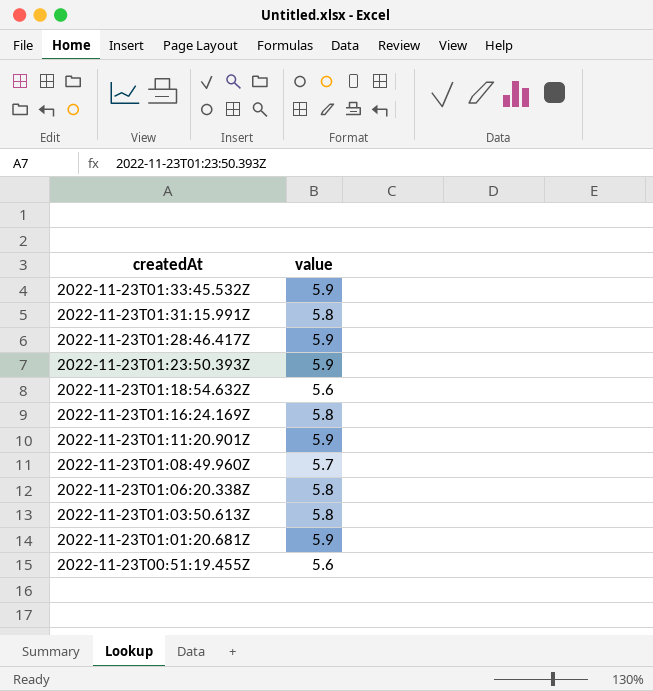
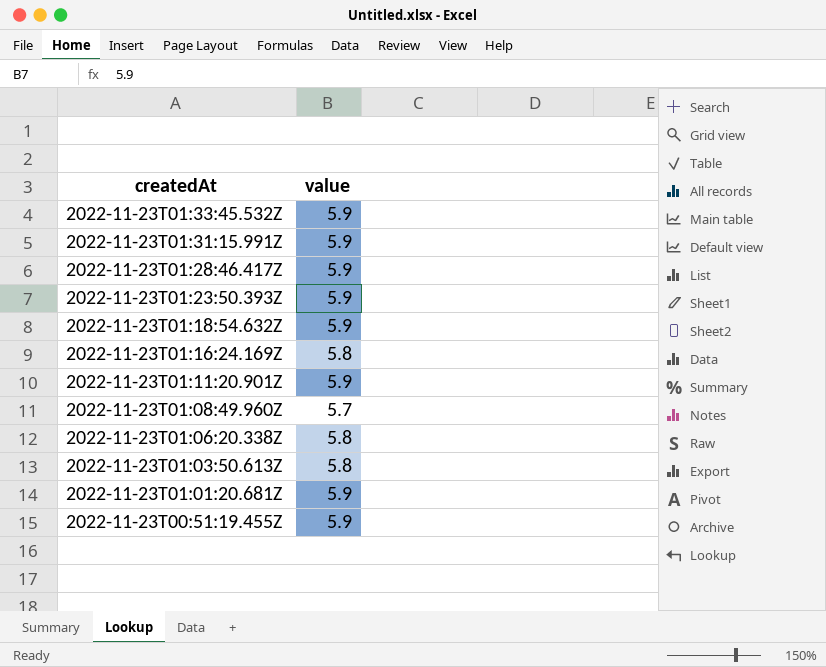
2022-11-23T01:31:15.991Z | value: 5.8 -> 5.9
2022-11-23T01:18:54.632Z | value: 5.6 -> 5.9
2022-11-23T00:51:19.455Z | value: 5.6 -> 5.9

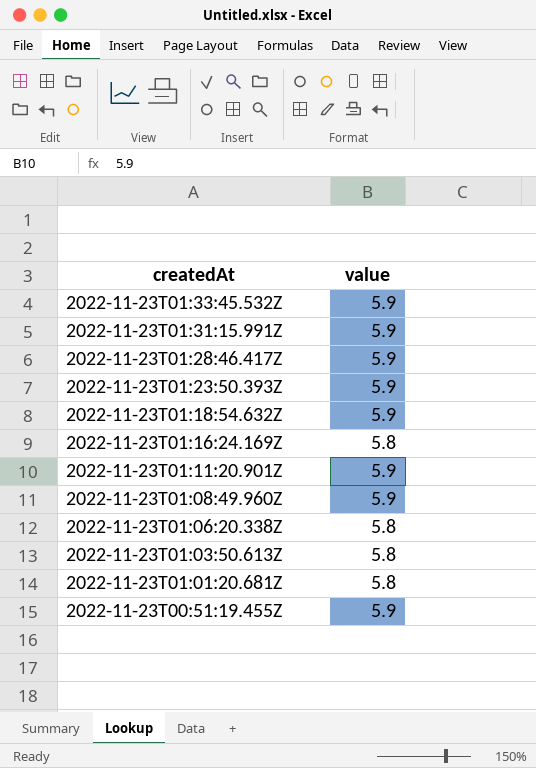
2022-11-23T01:08:49.960Z | value: 5.7 -> 5.9
2022-11-23T01:01:20.681Z | value: 5.9 -> 5.8

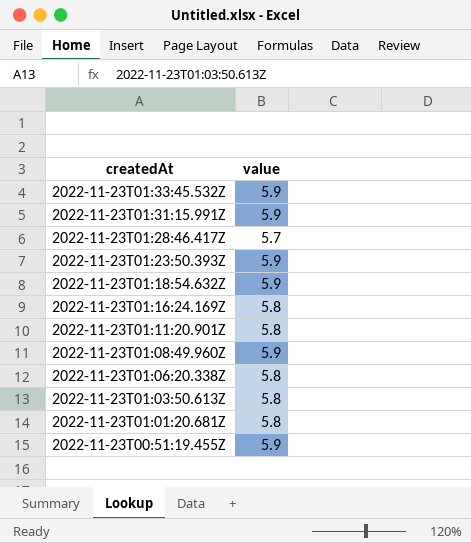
2022-11-23T01:28:46.417Z | value: 5.9 -> 5.7
2022-11-23T01:11:20.901Z | value: 5.9 -> 5.8

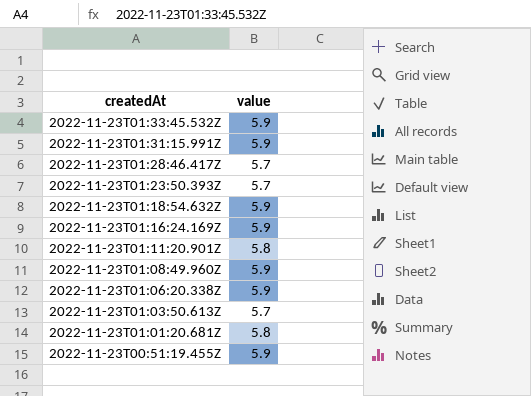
2022-11-23T01:23:50.393Z | value: 5.9 -> 5.7
2022-11-23T01:16:24.169Z | value: 5.8 -> 5.9
2022-11-23T01:06:20.338Z | value: 5.8 -> 5.9
2022-11-23T01:03:50.613Z | value: 5.8 -> 5.7

